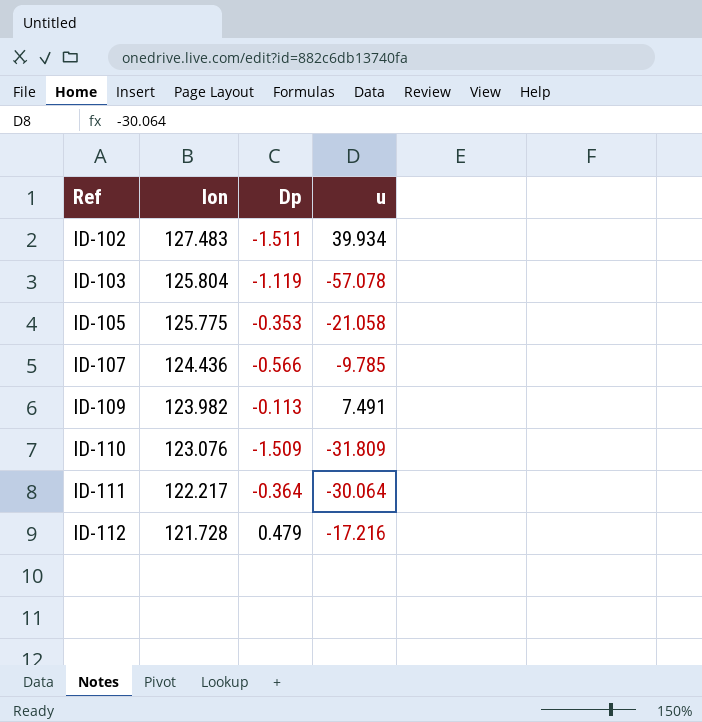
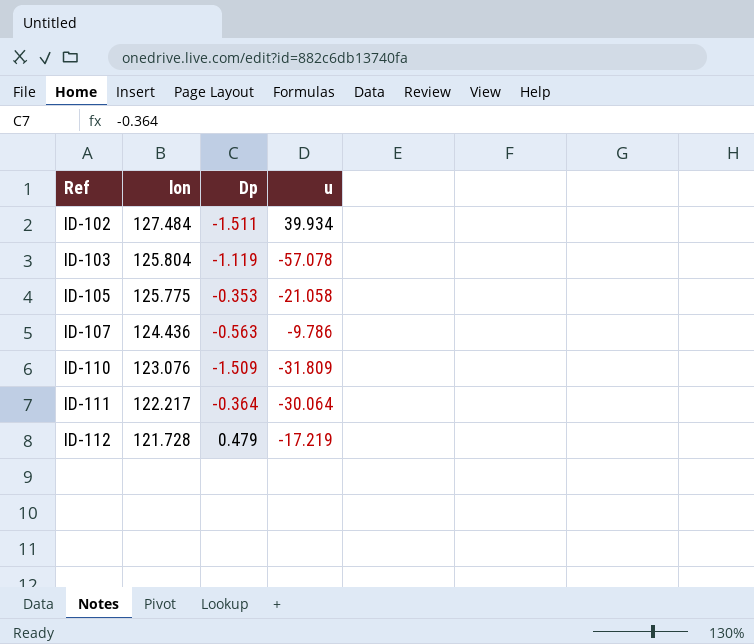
row ID-109: 123.982 | -0.113 | 7.491 -> none
ID-102 | lon: 127.483 -> 127.484
ID-107 | Dp: -0.566 -> -0.563
ID-107 | u: -9.785 -> -9.786
ID-112 | u: -17.216 -> -17.219

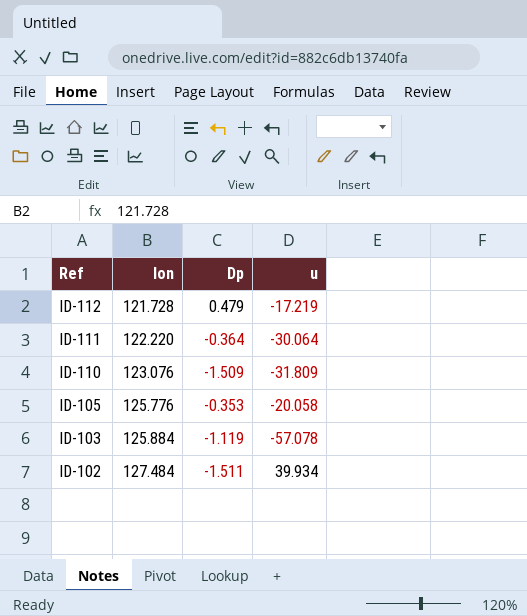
row order: Ref ascending -> Ref descending
row ID-107: 124.436 | -0.563 | -9.786 -> none
ID-111 | lon: 122.217 -> 122.220
ID-105 | lon: 125.775 -> 125.776
ID-105 | u: -21.058 -> -20.058
ID-103 | lon: 125.804 -> 125.884

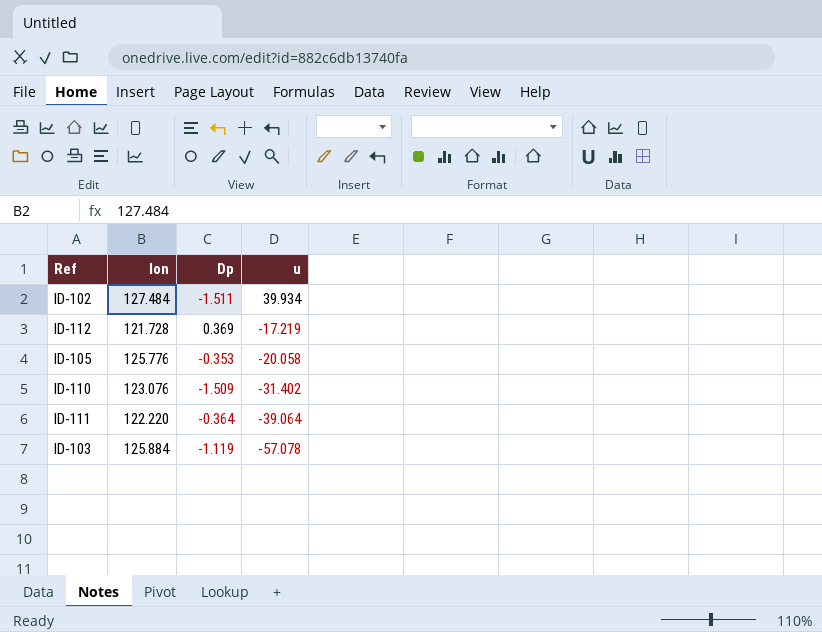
row order: Ref descending -> u descending
ID-112 | Dp: 0.479 -> 0.369
ID-110 | u: -31.809 -> -31.402
ID-111 | u: -30.064 -> -39.064

